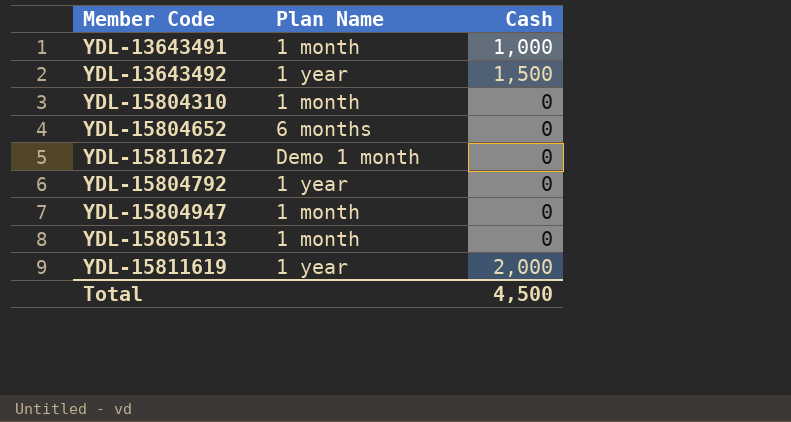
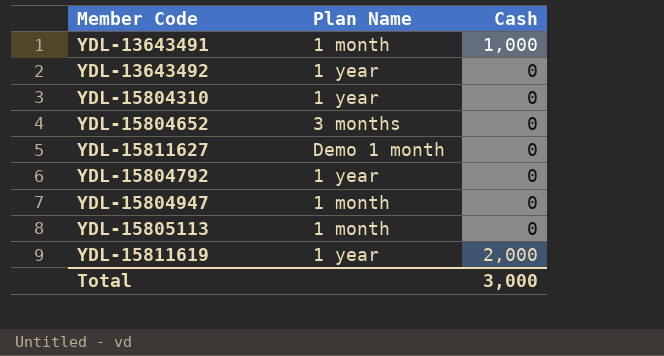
YDL-13643492 | Cash: 1,500 -> 0
YDL-15804310 | Plan Name: 1 month -> 1 year
YDL-15804652 | Plan Name: 6 months -> 3 months
Total | Cash: 4,500 -> 3,000

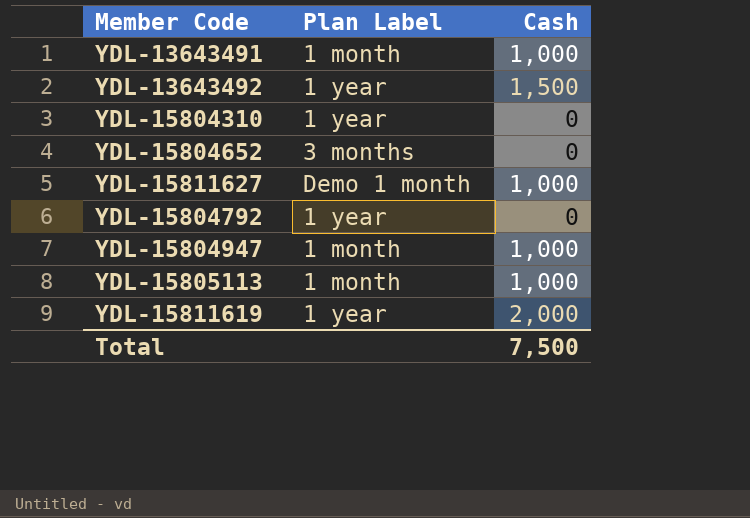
column name: Plan Name -> Plan Label
YDL-13643492 | Cash: 0 -> 1,500
YDL-15811627 | Cash: 0 -> 1,000
YDL-15804947 | Cash: 0 -> 1,000
YDL-15805113 | Cash: 0 -> 1,000
Total | Cash: 3,000 -> 7,500

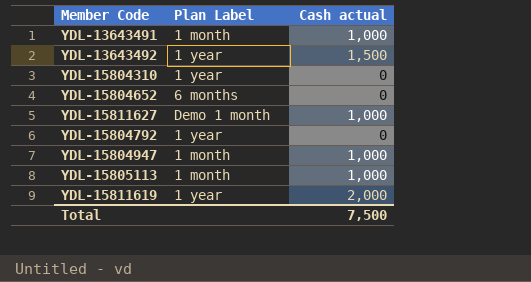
column name: Cash -> Cash actual
YDL-15804652 | Plan Label: 3 months -> 6 months

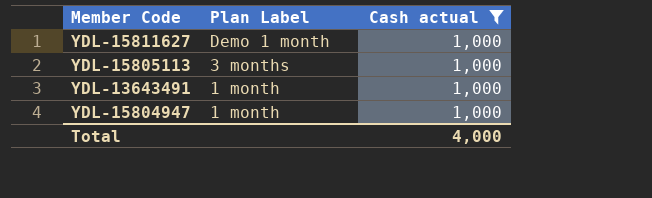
filter: none -> Cash actual = 1,000
row order: none -> Plan Label descending
YDL-15805113 | Plan Label: 1 month -> 3 months
Total | Cash actual: 7,500 -> 4,000

